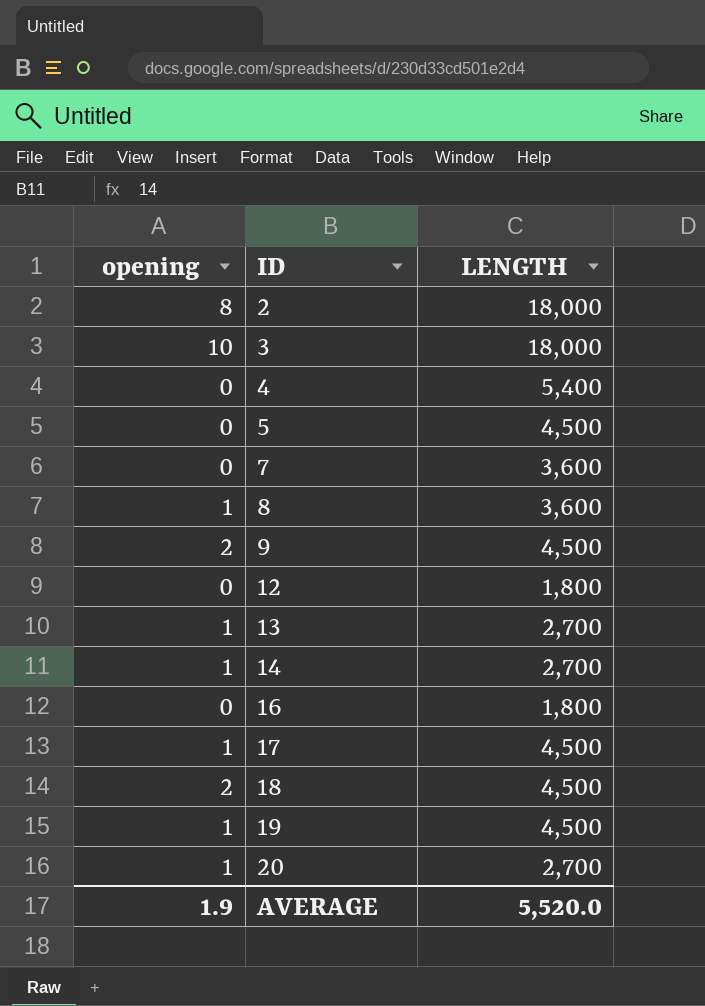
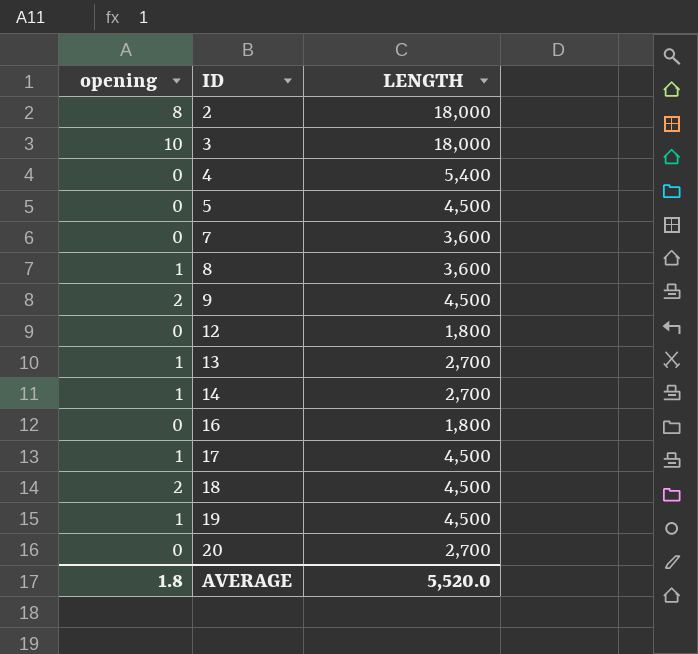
20 | opening: 1 -> 0
AVERAGE | opening: 1.9 -> 1.8

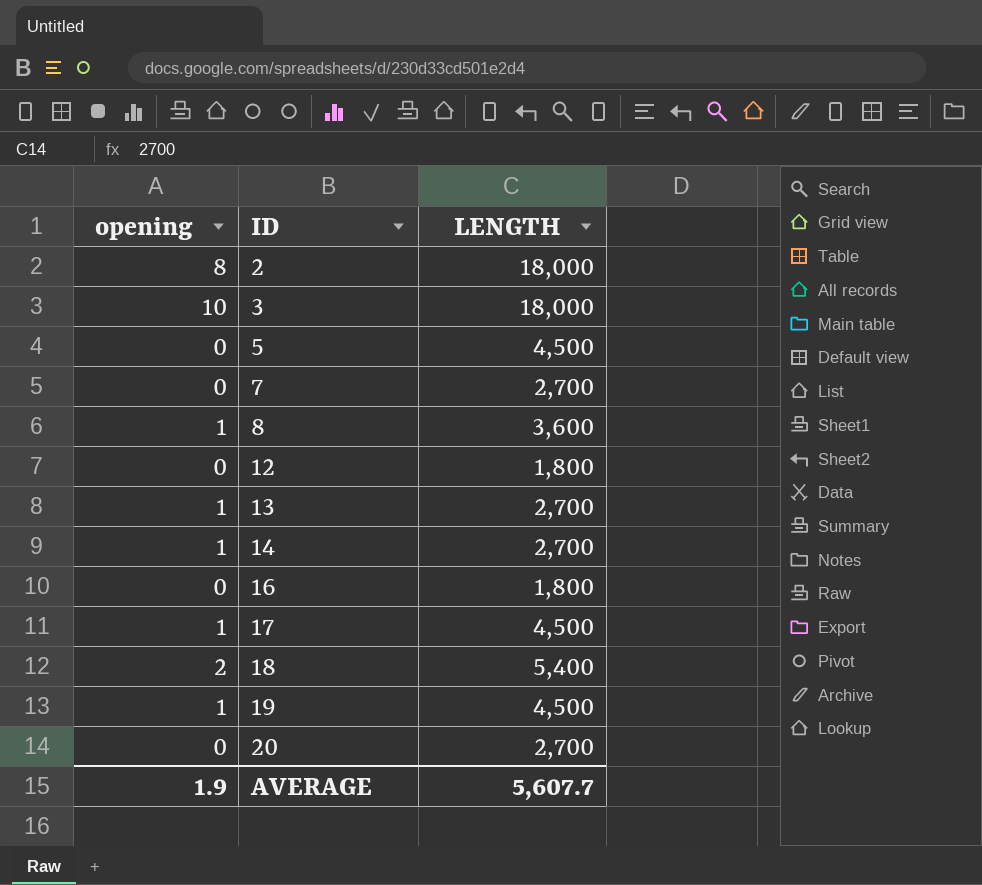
row 4: 0 | 5,400 -> none
row 9: 2 | 4,500 -> none
7 | LENGTH: 3,600 -> 2,700
18 | LENGTH: 4,500 -> 5,400
AVERAGE | opening: 1.8 -> 1.9
AVERAGE | LENGTH: 5,520.0 -> 5,607.7

